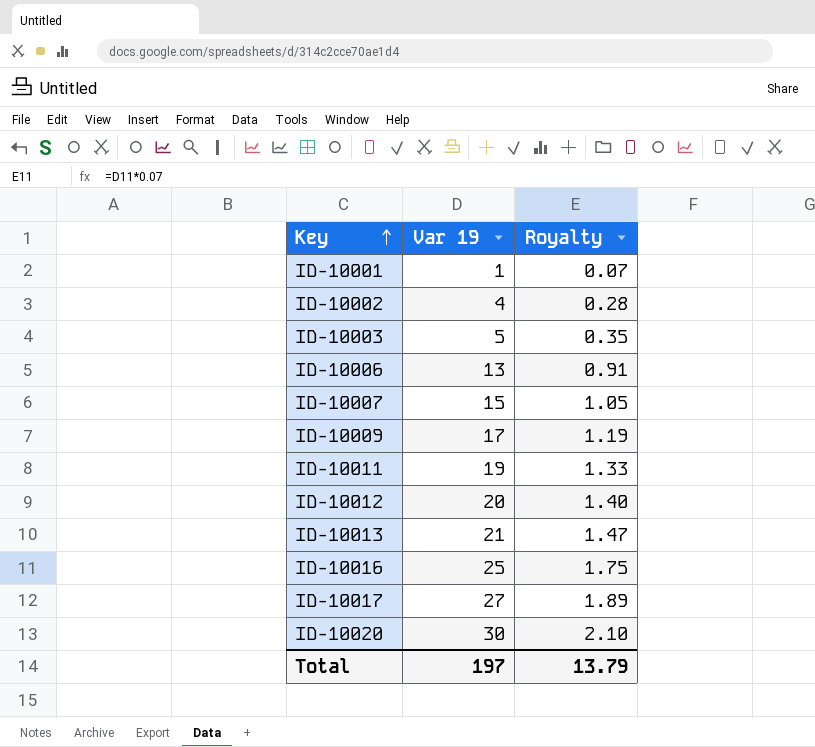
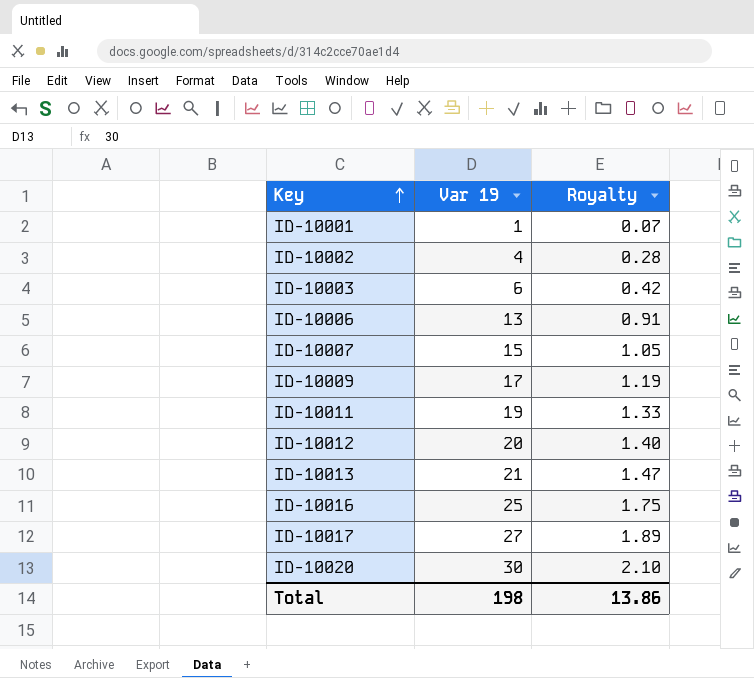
ID-10003 | Var 19: 5 -> 6
ID-10003 | Royalty: 0.35 -> 0.42
Total | Var 19: 197 -> 198
Total | Royalty: 13.79 -> 13.86

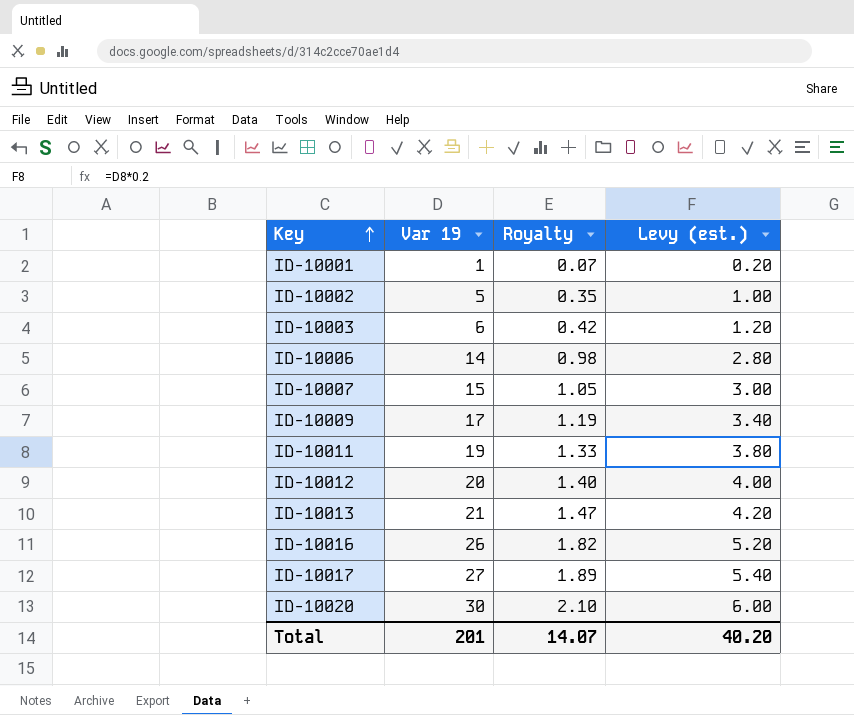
column Levy (est.) | formula: none -> [Var 19] * 0.2
ID-10002 | Var 19: 4 -> 5
ID-10002 | Royalty: 0.28 -> 0.35
ID-10006 | Var 19: 13 -> 14
ID-10006 | Royalty: 0.91 -> 0.98
ID-10016 | Var 19: 25 -> 26
ID-10016 | Royalty: 1.75 -> 1.82
Total | Var 19: 198 -> 201
Total | Royalty: 13.86 -> 14.07

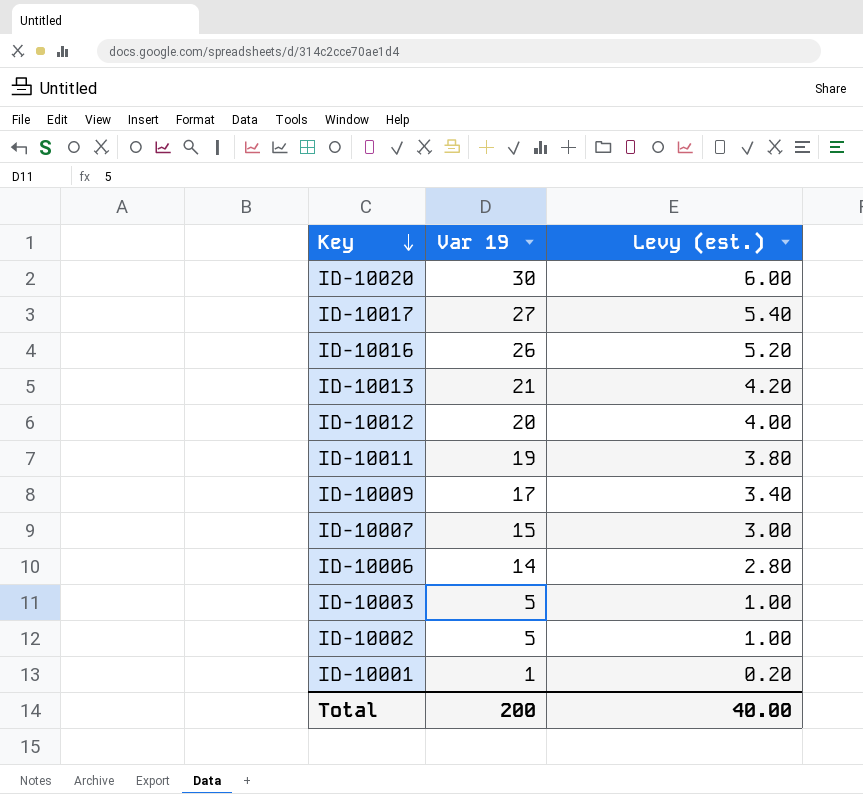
row order: Key ascending -> Key descending
column Royalty | formula: [Var 19] * 0.07 -> none
ID-10003 | Var 19: 6 -> 5
ID-10003 | Levy (est.): 1.20 -> 1.00
Total | Var 19: 201 -> 200
Total | Levy (est.): 40.20 -> 40.00

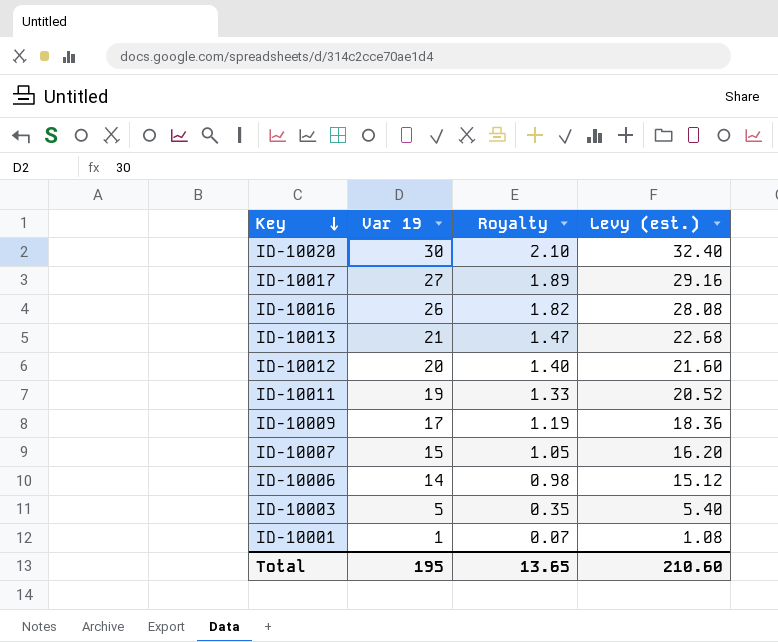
column Royalty | formula: none -> [Var 19] * 0.07
column Levy (est.) | formula: [Var 19] * 0.2 -> [Var 19] * 1.08
row ID-10002: 5 | 1.00 -> none
Total | Var 19: 200 -> 195
Total | Levy (est.): 40.00 -> 210.60

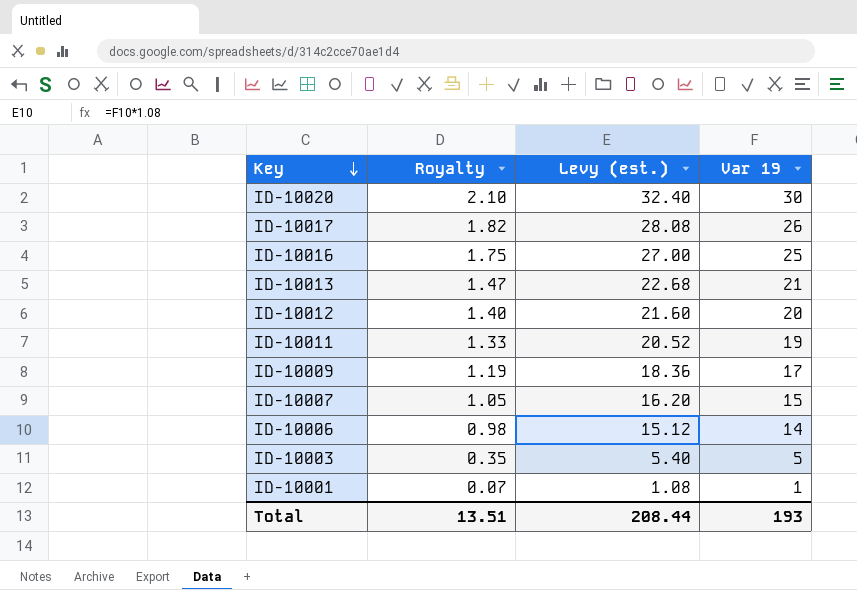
column Var 19 | position: 2 -> 4
ID-10017 | Royalty: 1.89 -> 1.82
ID-10017 | Levy (est.): 29.16 -> 28.08
ID-10017 | Var 19: 27 -> 26
ID-10016 | Royalty: 1.82 -> 1.75
ID-10016 | Levy (est.): 28.08 -> 27.00
ID-10016 | Var 19: 26 -> 25
Total | Royalty: 13.65 -> 13.51
Total | Levy (est.): 210.60 -> 208.44
Total | Var 19: 195 -> 193

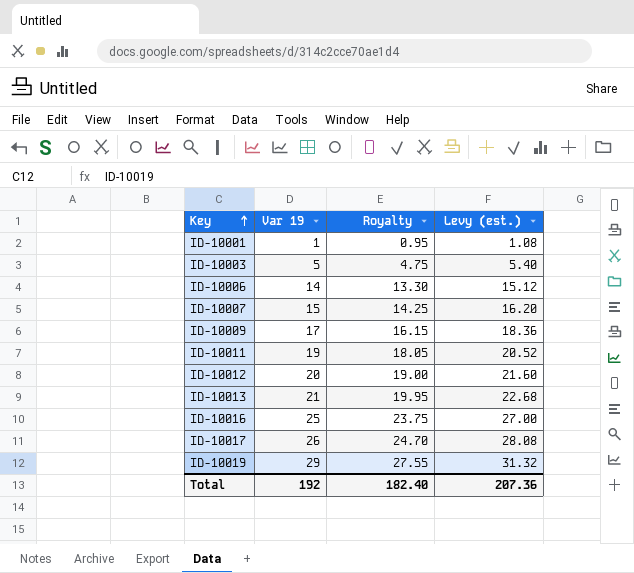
row order: Key descending -> Key ascending
column Var 19 | position: 4 -> 2
column Royalty | formula: [Var 19] * 0.07 -> [Var 19] * 0.95
row ID-10020: 2.10 | 32.40 | 30 -> none
row ID-10019: none -> 29 | 27.55 | 31.32
Total | Var 19: 193 -> 192
Total | Royalty: 13.51 -> 182.40
Total | Levy (est.): 208.44 -> 207.36

